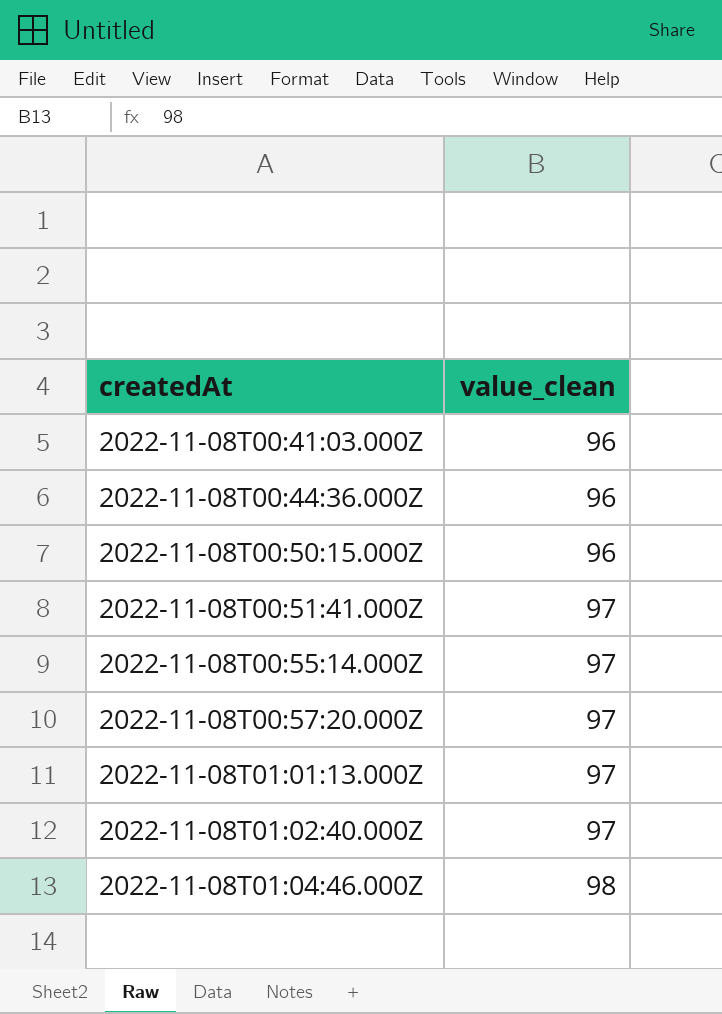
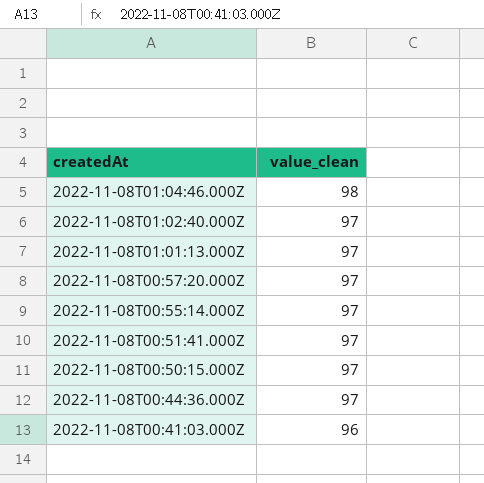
row order: createdAt ascending -> createdAt descending
2022-11-08T00:50:15.000Z | value_clean: 96 -> 97
2022-11-08T00:44:36.000Z | value_clean: 96 -> 97

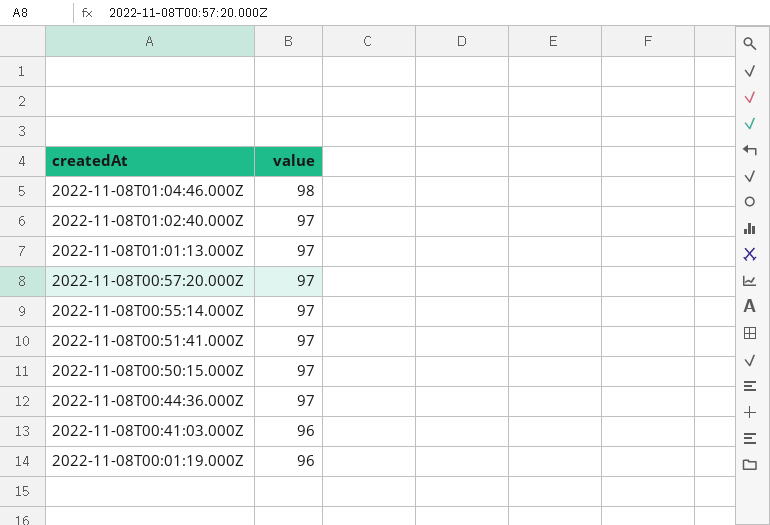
column name: value_clean -> value
row 2022-11-08T00:01:19.000Z: none -> 96

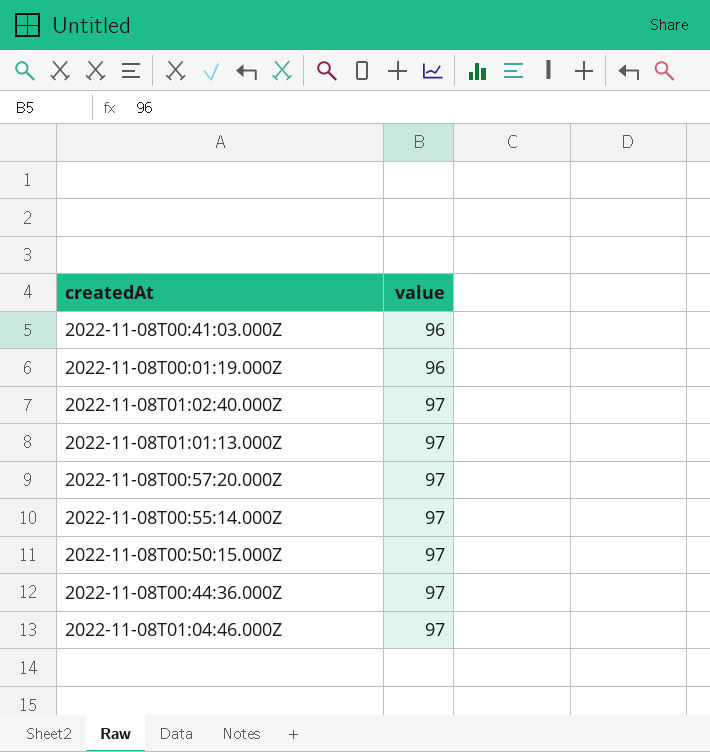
row order: createdAt descending -> value ascending
row 2022-11-08T00:51:41.000Z: 97 -> none
2022-11-08T01:04:46.000Z | value: 98 -> 97

